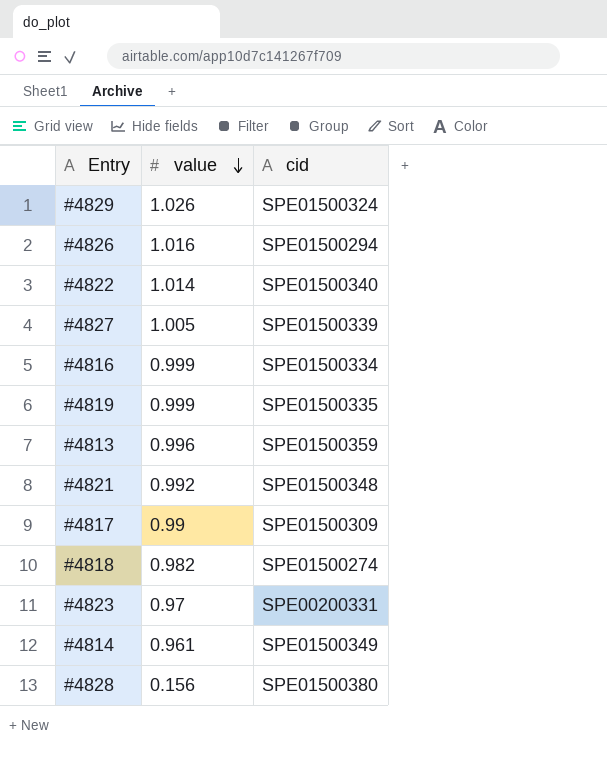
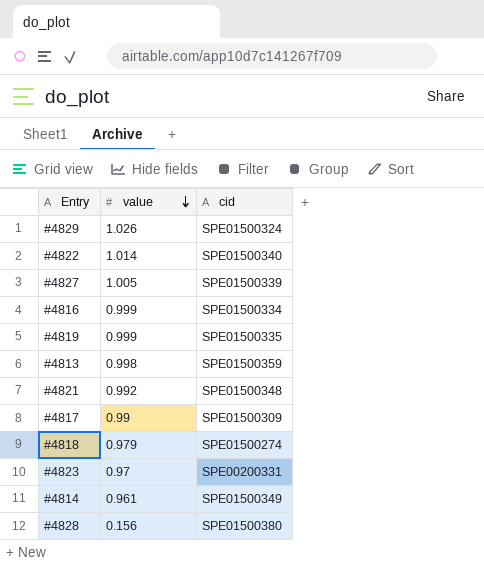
row #4826: 1.016 | SPE01500294 -> none
#4813 | value: 0.996 -> 0.998
#4818 | value: 0.982 -> 0.979

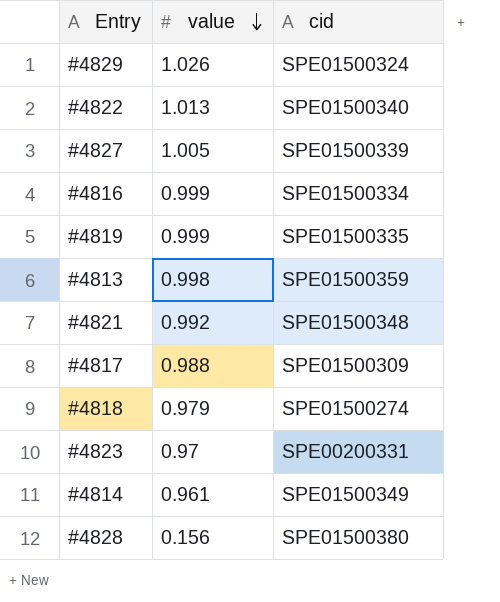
#4822 | value: 1.014 -> 1.013
#4817 | value: 0.99 -> 0.988

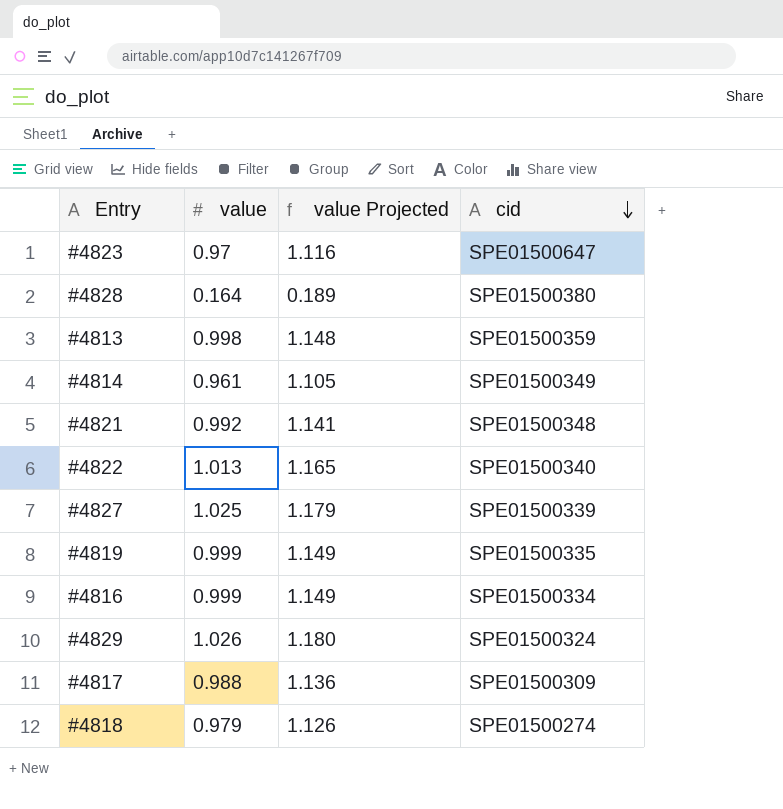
row order: value descending -> cid descending
column value Projected | formula: none -> [value] * 1.15
#4823 | cid: SPE00200331 -> SPE01500647
#4828 | value: 0.156 -> 0.164
#4827 | value: 1.005 -> 1.025

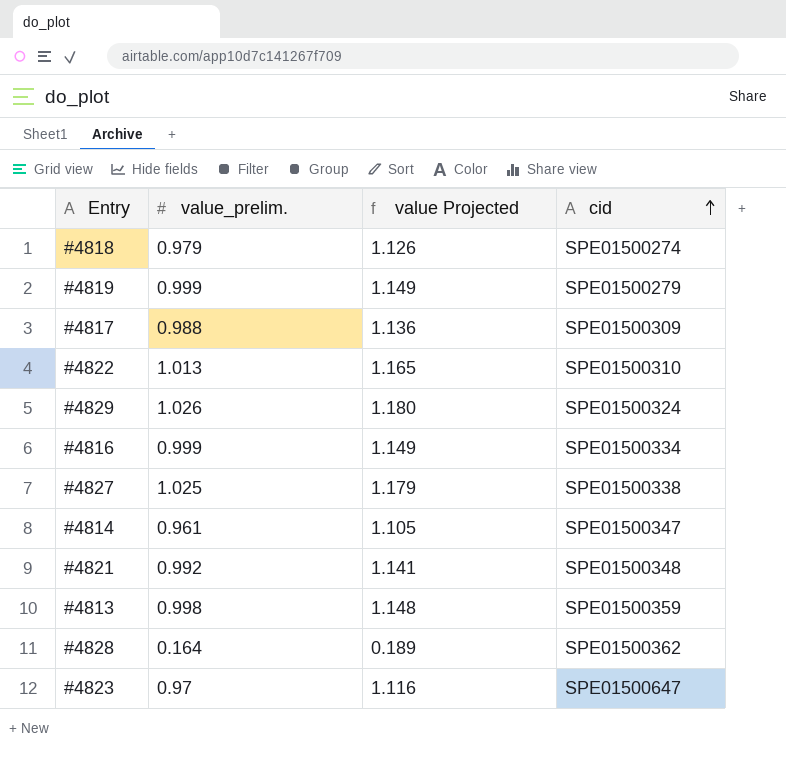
row order: cid descending -> cid ascending
column name: value -> value_prelim.
#4819 | cid: SPE01500335 -> SPE01500279
#4822 | cid: SPE01500340 -> SPE01500310
#4827 | cid: SPE01500339 -> SPE01500338
#4814 | cid: SPE01500349 -> SPE01500347
#4828 | cid: SPE01500380 -> SPE01500362

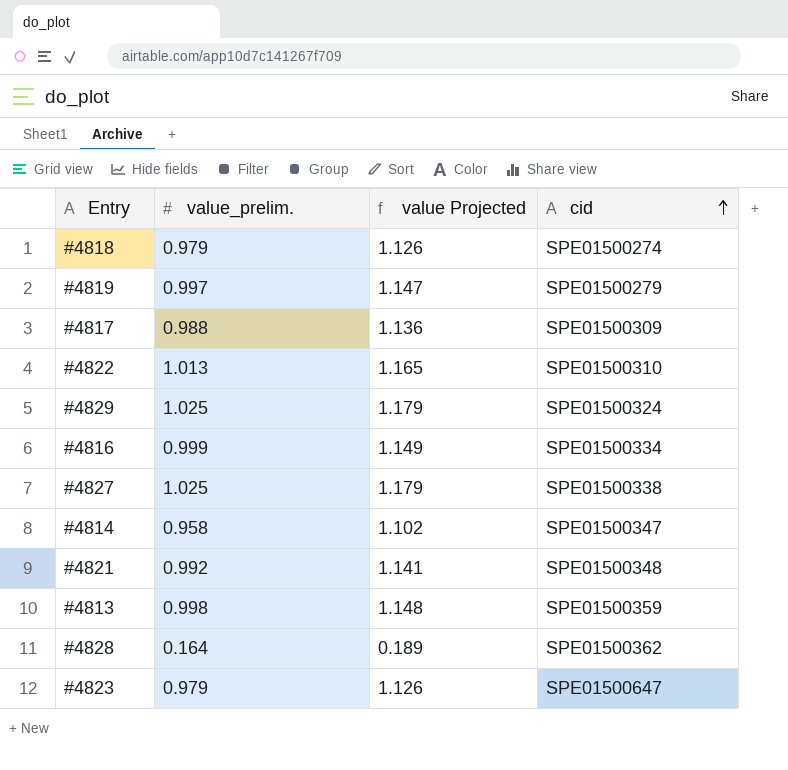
#4819 | value_prelim.: 0.999 -> 0.997
#4819 | value Projected: 1.149 -> 1.147
#4829 | value_prelim.: 1.026 -> 1.025
#4829 | value Projected: 1.180 -> 1.179
#4814 | value_prelim.: 0.961 -> 0.958
#4814 | value Projected: 1.105 -> 1.102
#4823 | value_prelim.: 0.97 -> 0.979
#4823 | value Projected: 1.116 -> 1.126

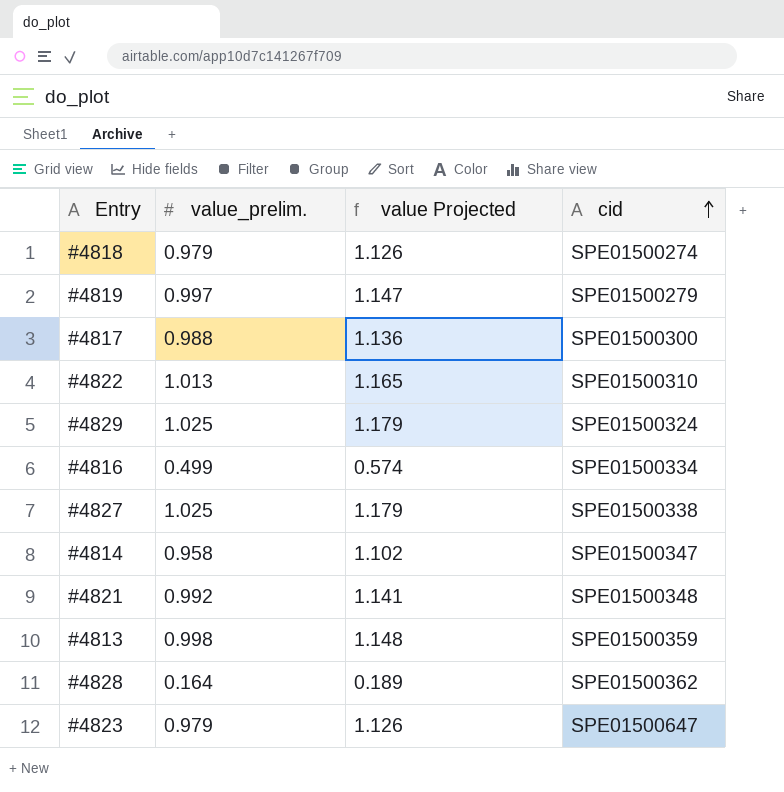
#4817 | cid: SPE01500309 -> SPE01500300
#4816 | value_prelim.: 0.999 -> 0.499
#4816 | value Projected: 1.149 -> 0.574

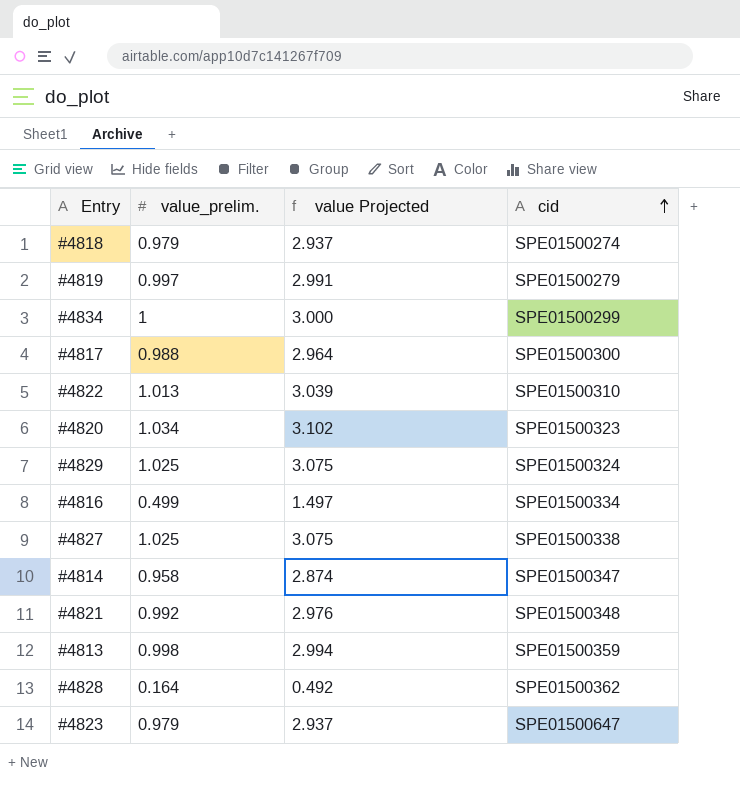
column value Projected | formula: [value_prelim.] * 1.15 -> [value_prelim.] * 3
row #4834: none -> 1 | 3.000 | SPE01500299
row #4820: none -> 1.034 | 3.102 | SPE01500323

